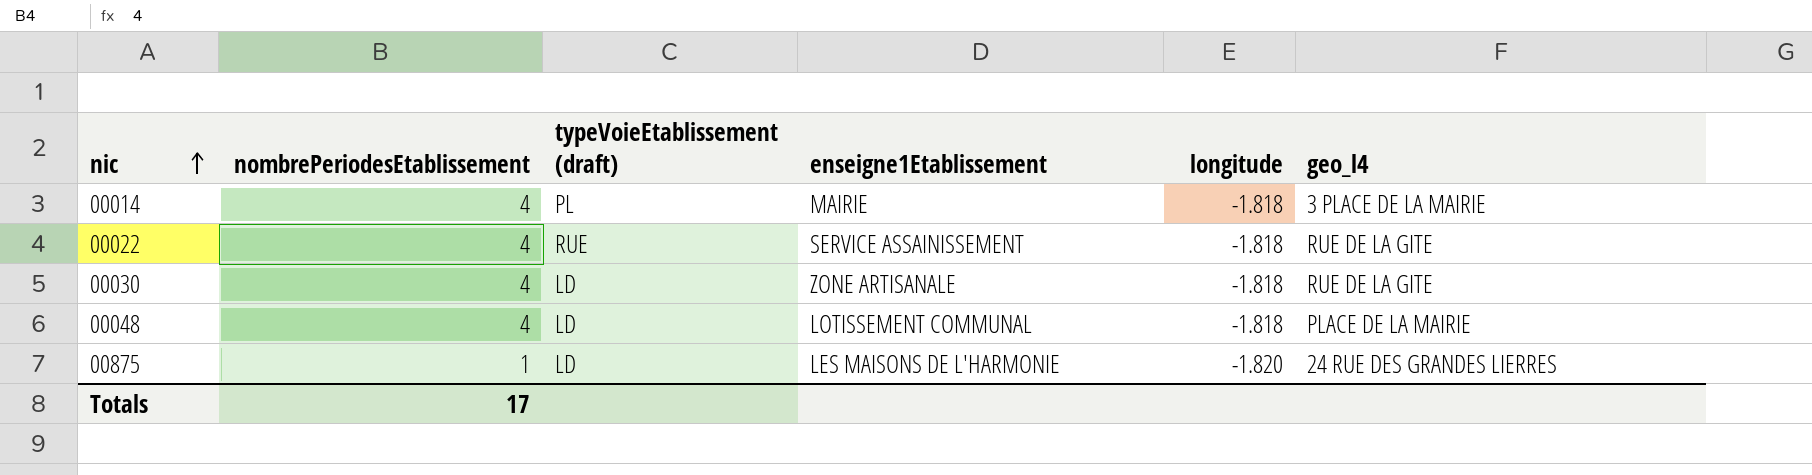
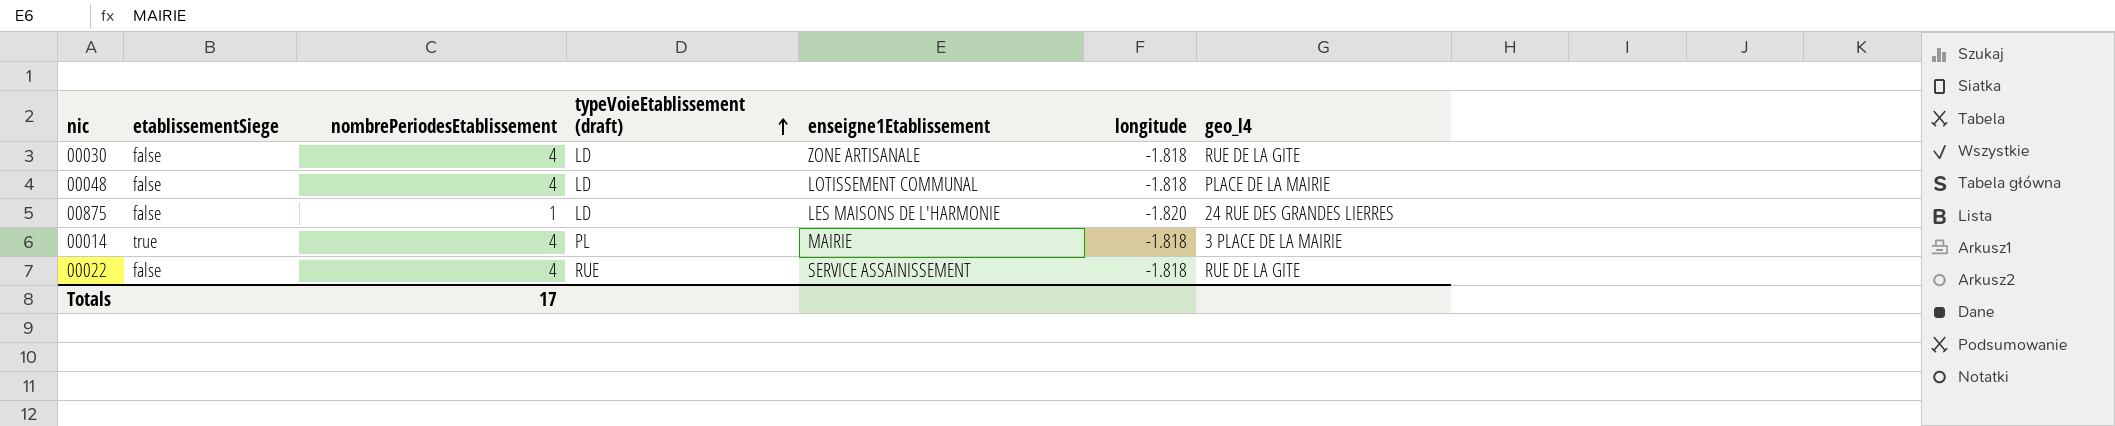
row order: nic ascending -> typeVoieEtablissement (draft) ascending
column etablissementSiege | position: none -> 2

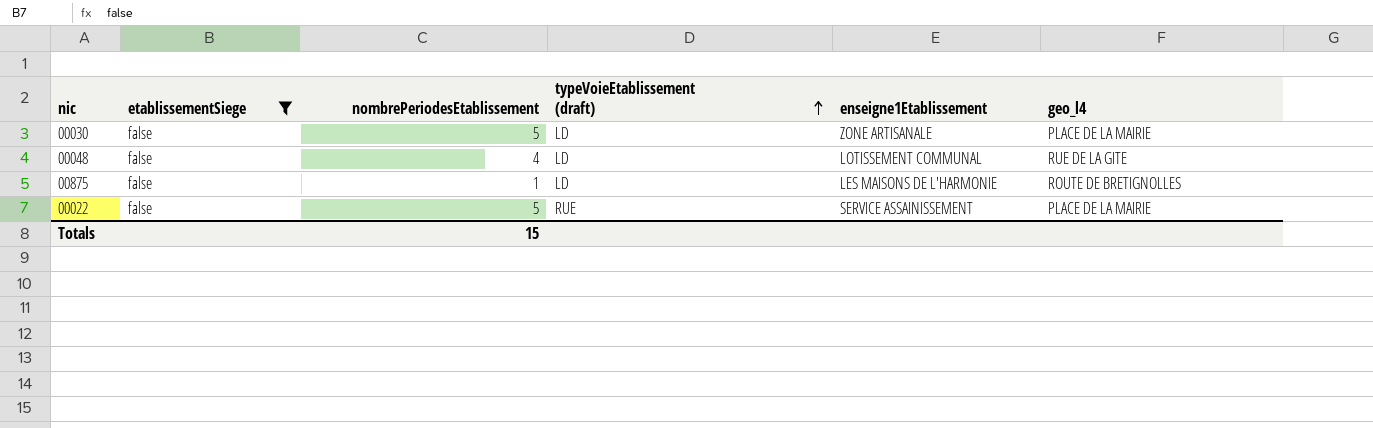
filter: none -> etablissementSiege = false
column longitude | position: 6 -> none
00030 | nombrePeriodesEtablissement: 4 -> 5
00030 | geo_l4: RUE DE LA GITE -> PLACE DE LA MAIRIE
00048 | geo_l4: PLACE DE LA MAIRIE -> RUE DE LA GITE
00875 | geo_l4: 24 RUE DES GRANDES LIERRES -> ROUTE DE BRETIGNOLLES
00022 | nombrePeriodesEtablissement: 4 -> 5
00022 | geo_l4: RUE DE LA GITE -> PLACE DE LA MAIRIE
Totals | nombrePeriodesEtablissement: 17 -> 15

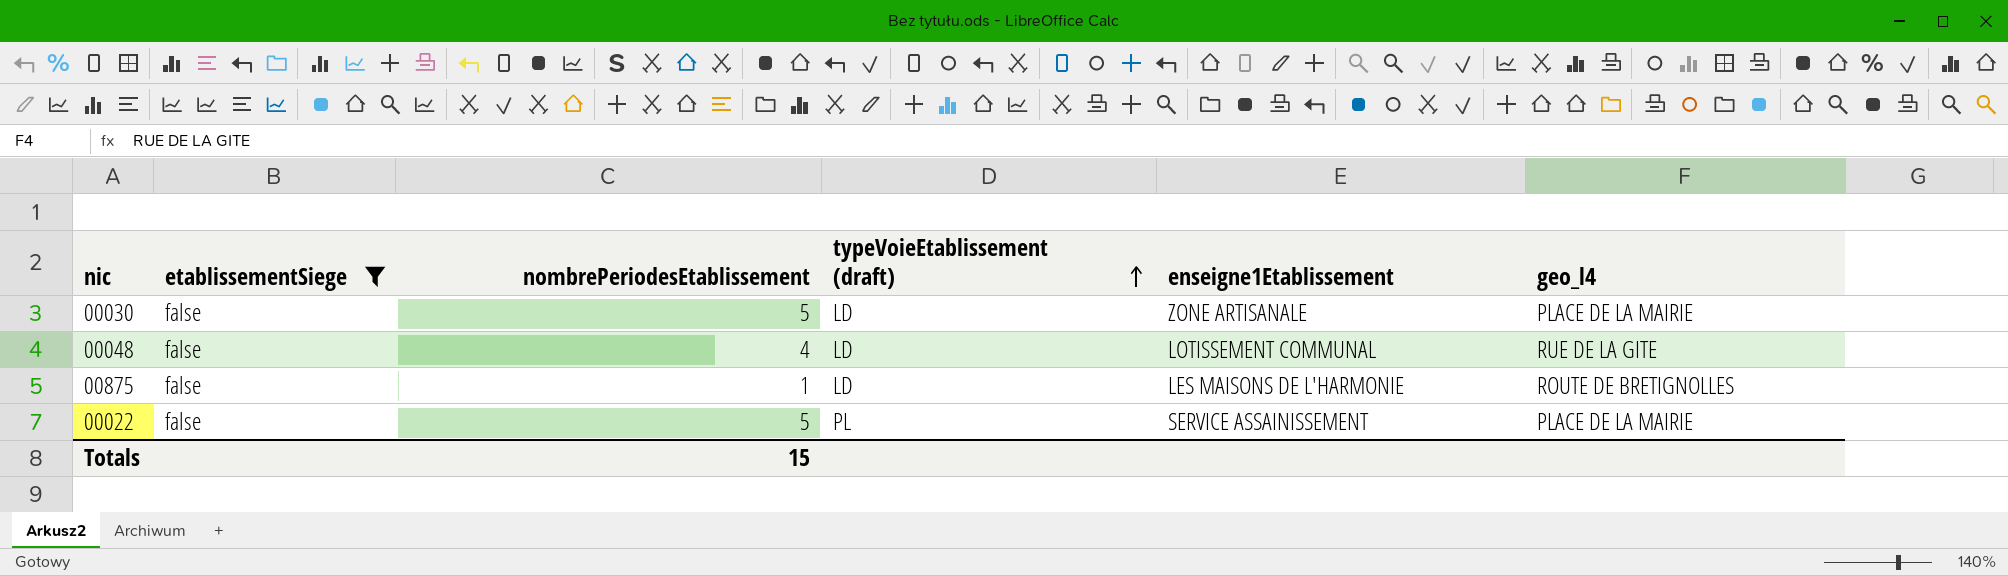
00022 | typeVoieEtablissement (draft): RUE -> PL

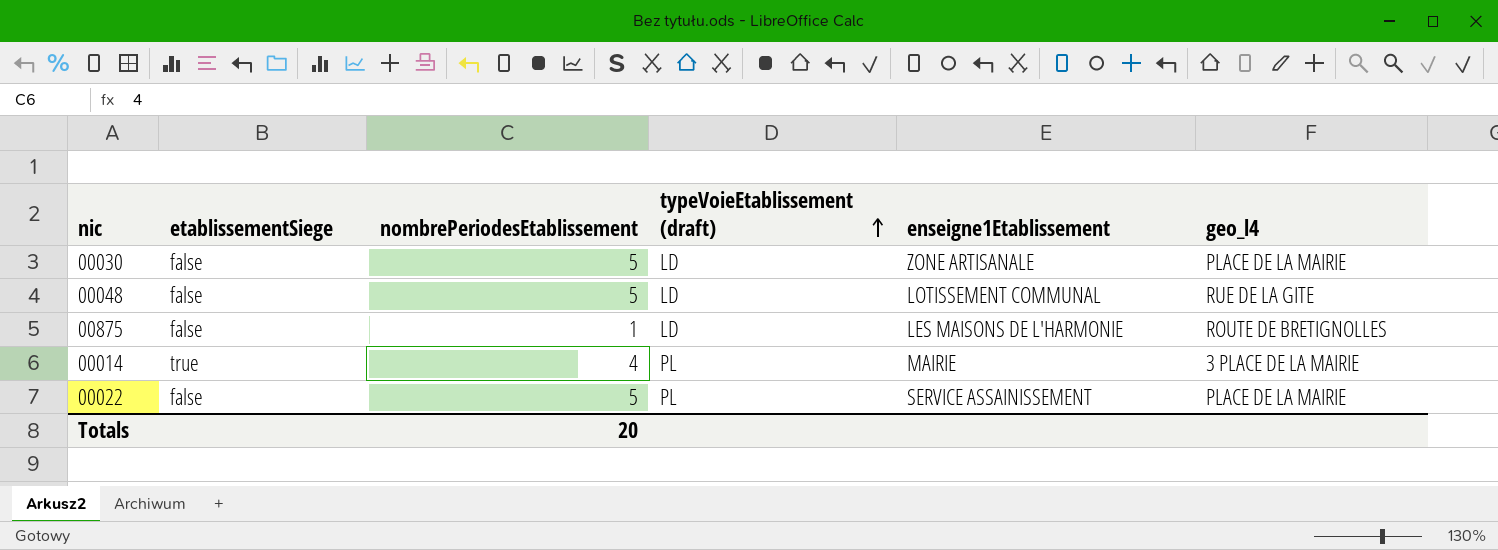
filter: etablissementSiege = false -> none
00048 | nombrePeriodesEtablissement: 4 -> 5
Totals | nombrePeriodesEtablissement: 15 -> 20

